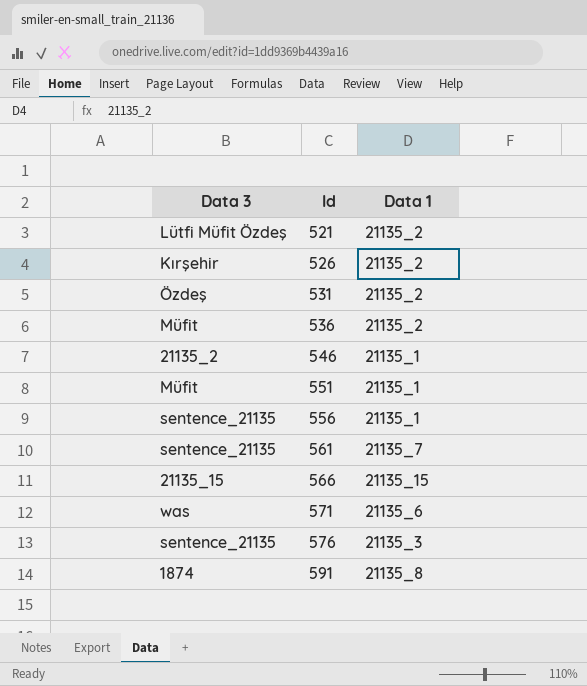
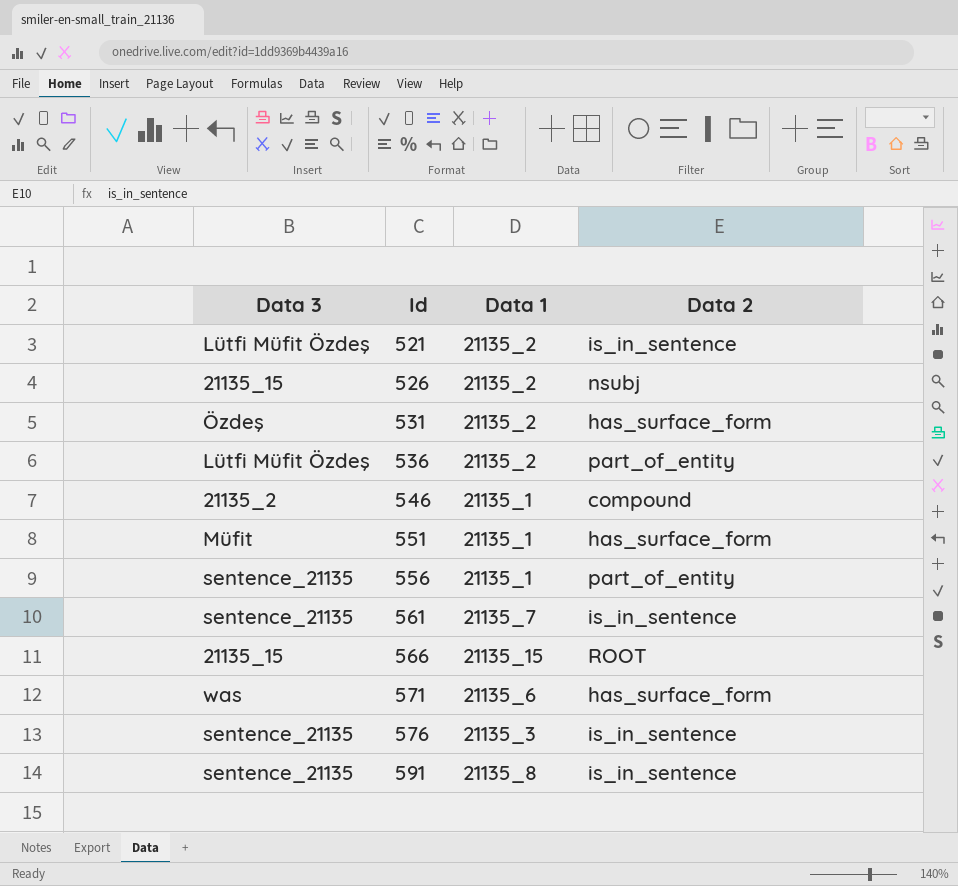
column Data 2 | position: none -> 4
526 | Data 3: Kırşehir -> 21135_15
536 | Data 3: Müfit -> Lütfi Müfit Özdeş
591 | Data 3: 1874 -> sentence_21135

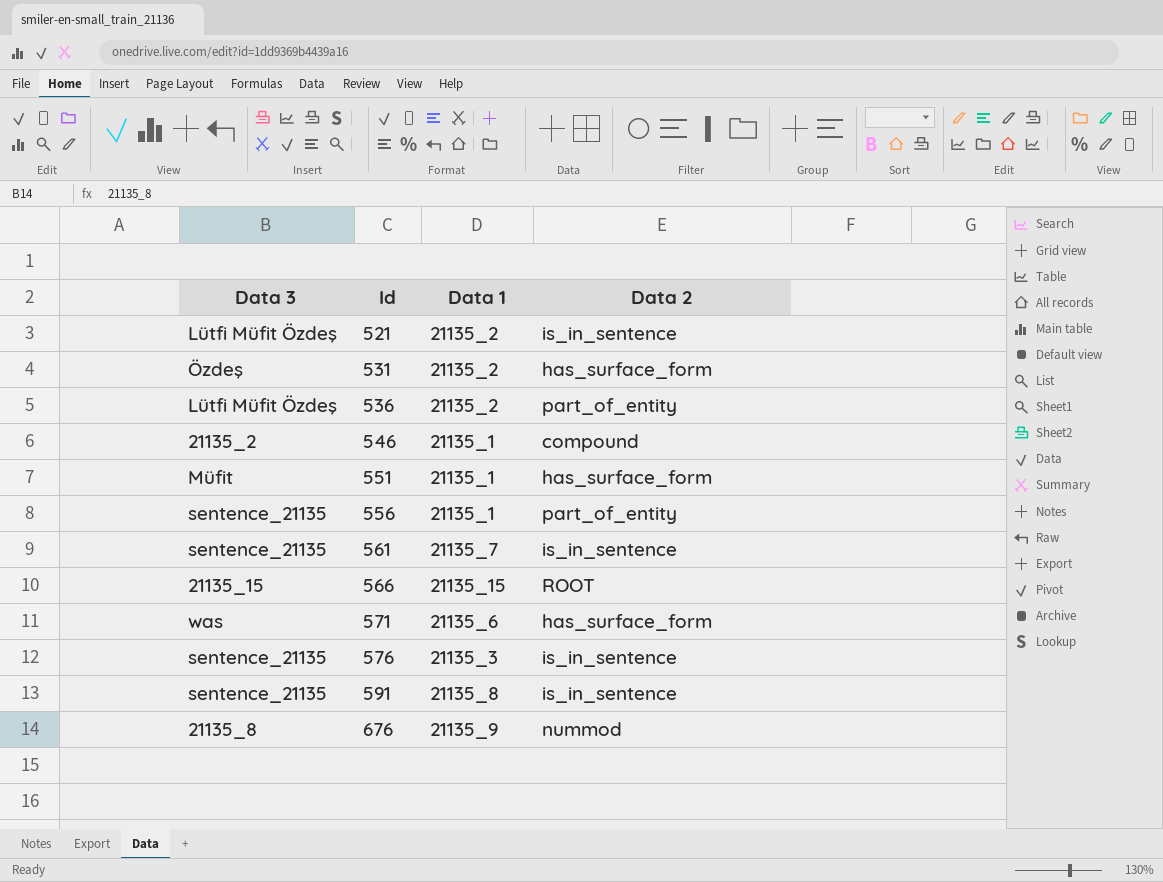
row 526: 21135_15 | 21135_2 | nsubj -> none
row 676: none -> 21135_8 | 21135_9 | nummod

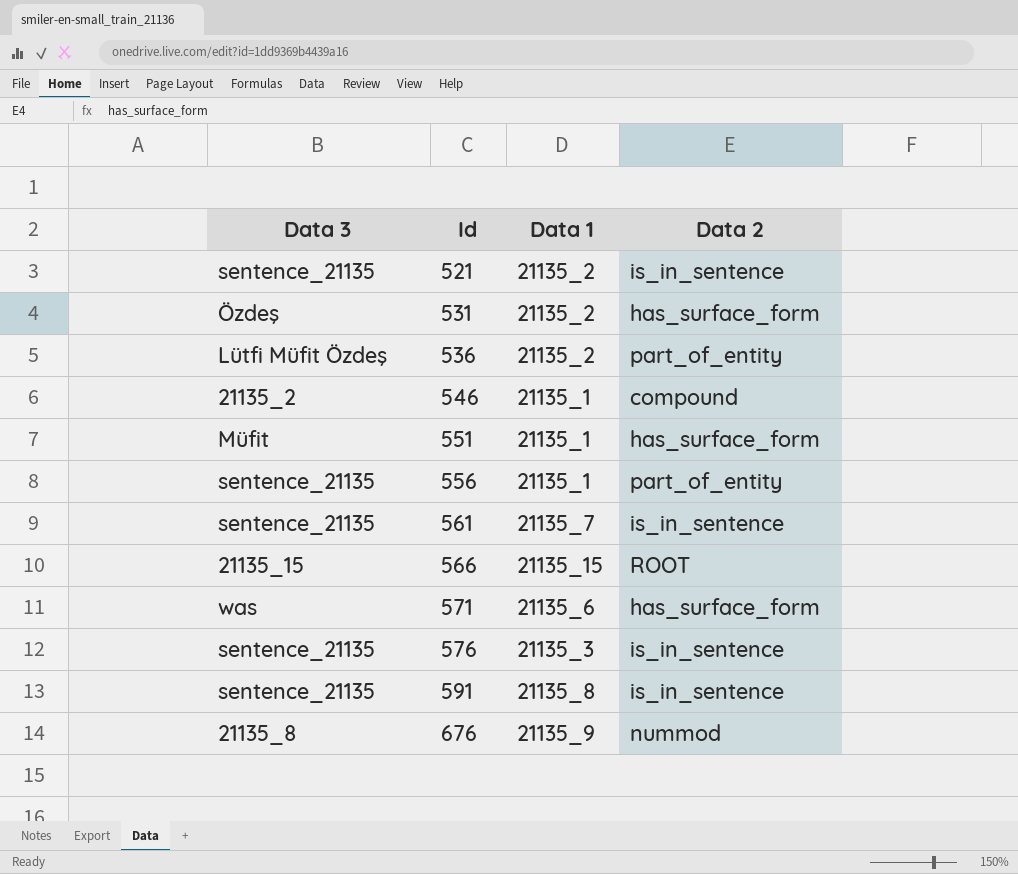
521 | Data 3: Lütfi Müfit Özdeş -> sentence_21135

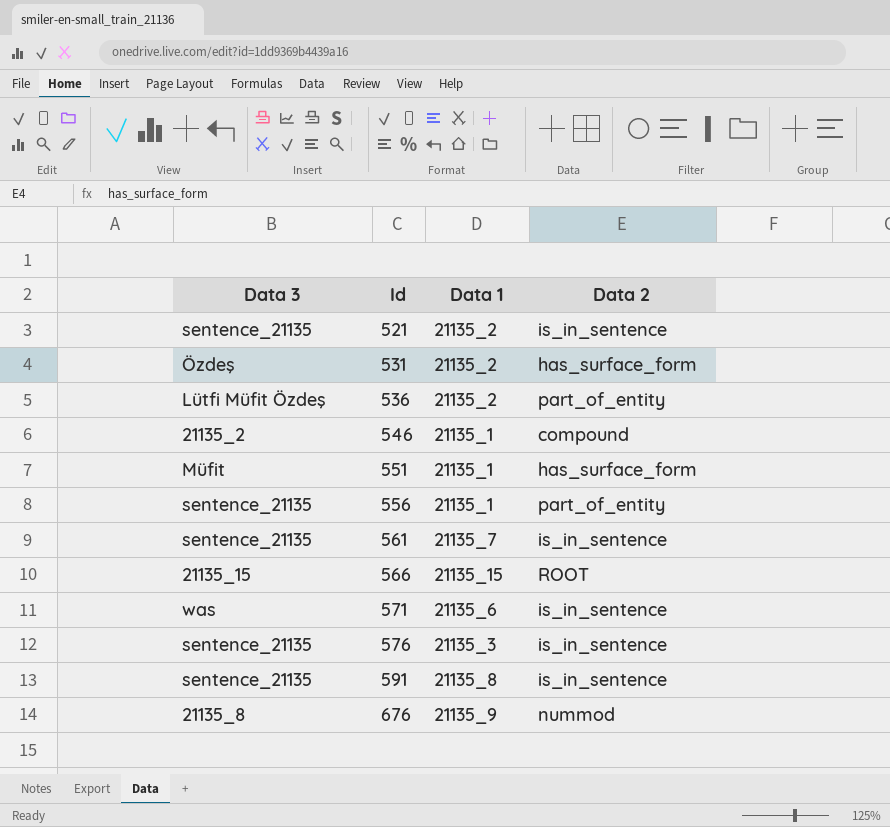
571 | Data 2: has_surface_form -> is_in_sentence

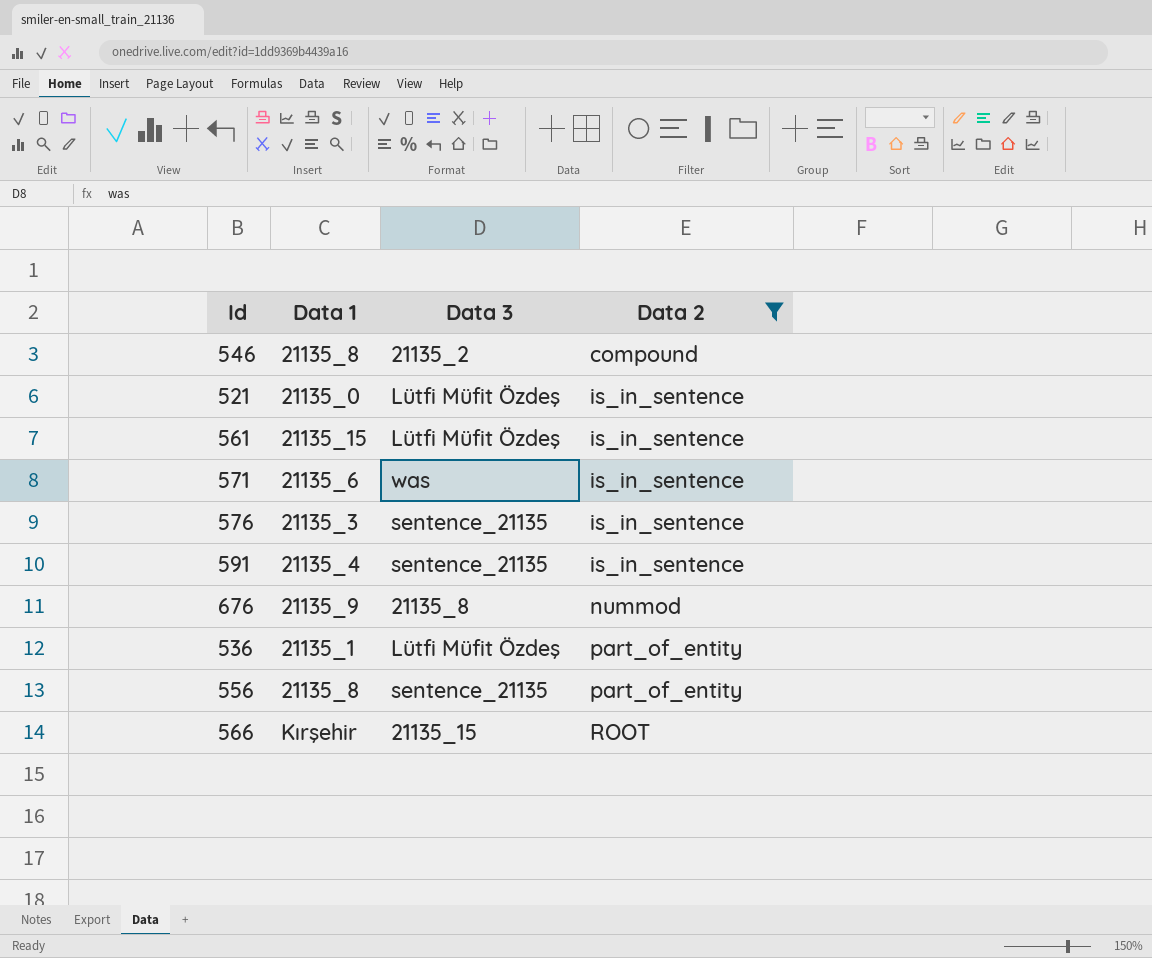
filter: none -> Data 2 != has_surface_form
row order: Id ascending -> Data 2 ascending
column Data 3 | position: 1 -> 3
546 | Data 1: 21135_1 -> 21135_8
521 | Data 1: 21135_2 -> 21135_0
521 | Data 3: sentence_21135 -> Lütfi Müfit Özdeş
561 | Data 1: 21135_7 -> 21135_15
561 | Data 3: sentence_21135 -> Lütfi Müfit Özdeş
591 | Data 1: 21135_8 -> 21135_4
536 | Data 1: 21135_2 -> 21135_1
556 | Data 1: 21135_1 -> 21135_8
566 | Data 1: 21135_15 -> Kırşehir

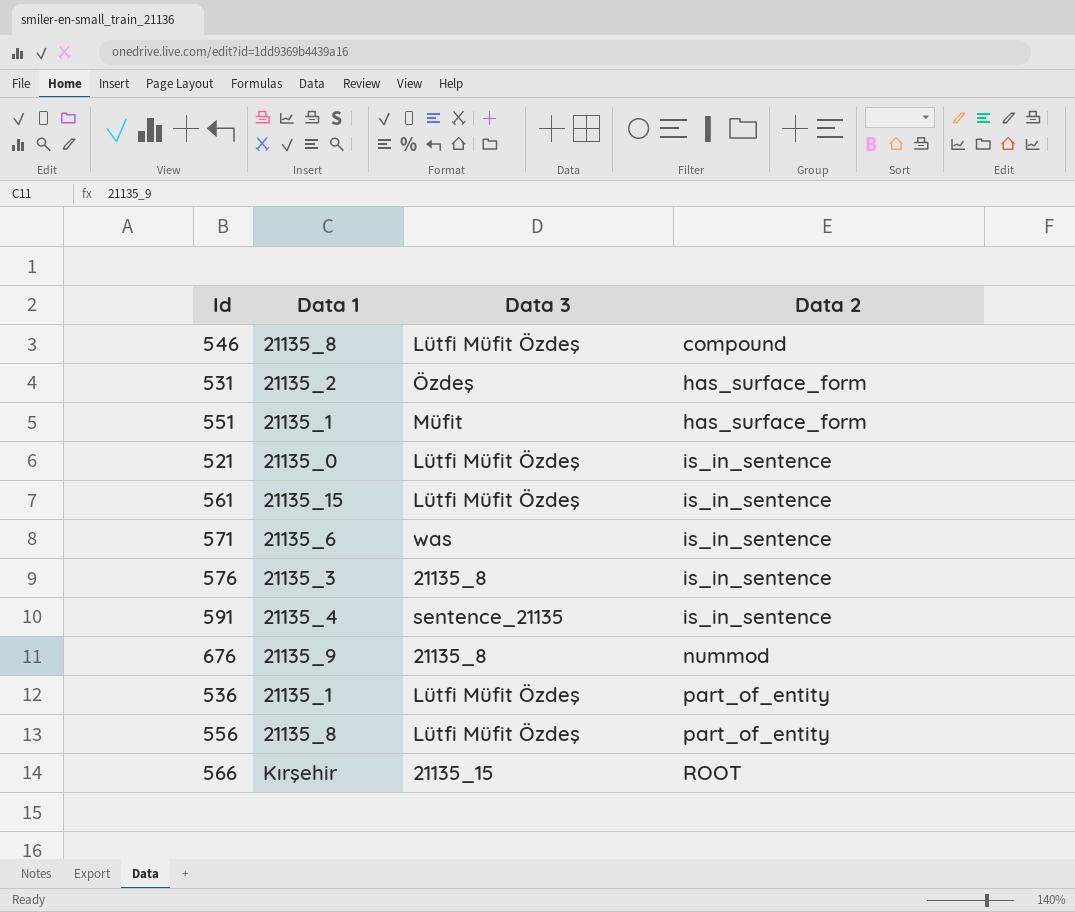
filter: Data 2 != has_surface_form -> none
546 | Data 3: 21135_2 -> Lütfi Müfit Özdeş
576 | Data 3: sentence_21135 -> 21135_8
556 | Data 3: sentence_21135 -> Lütfi Müfit Özdeş

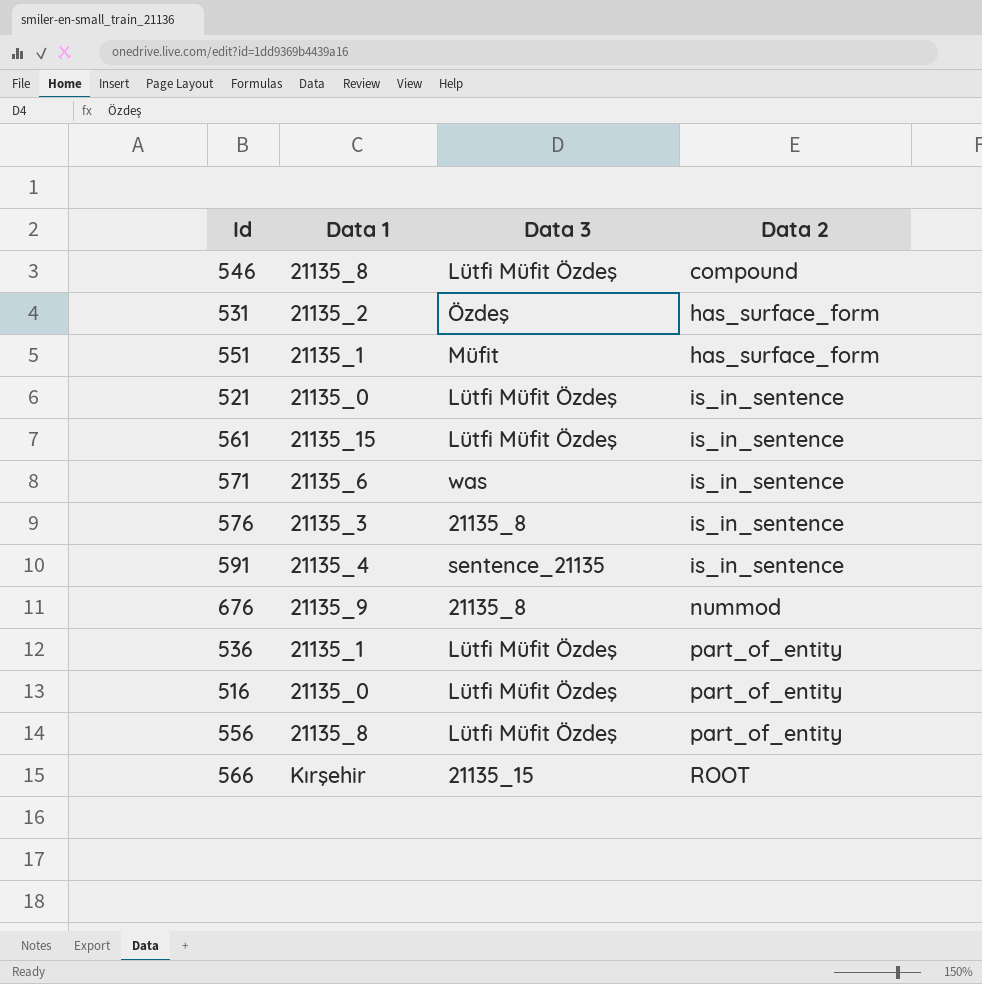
row 516: none -> 21135_0 | Lütfi Müfit Özdeş | part_of_entity

